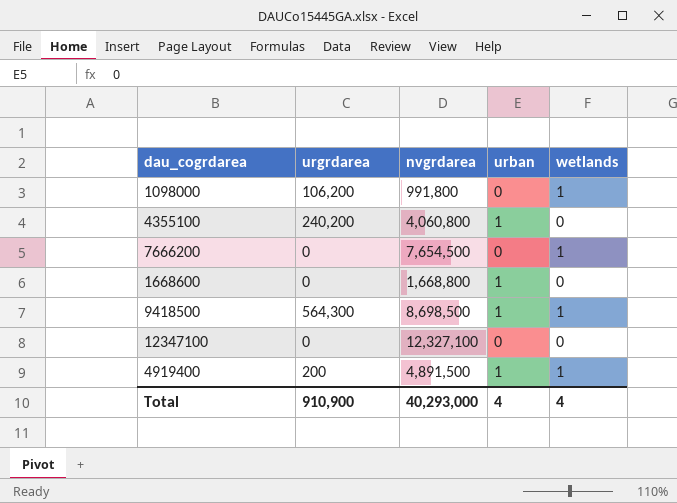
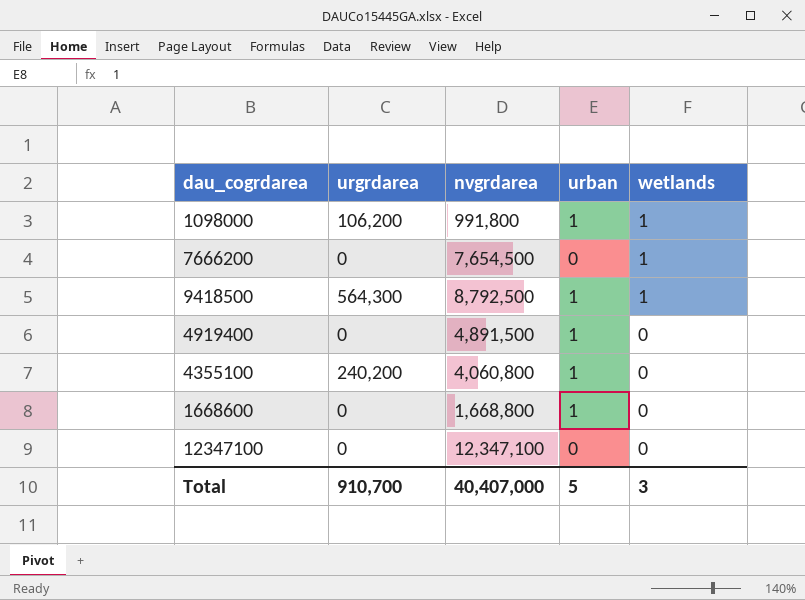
row order: none -> wetlands descending
1098000 | urban: 0 -> 1
9418500 | nvgrdarea: 8,698,500 -> 8,792,500
4919400 | urgrdarea: 200 -> 0
4919400 | wetlands: 1 -> 0
12347100 | nvgrdarea: 12,327,100 -> 12,347,100
Total | urgrdarea: 910,900 -> 910,700
Total | nvgrdarea: 40,293,000 -> 40,407,000
Total | urban: 4 -> 5
Total | wetlands: 4 -> 3

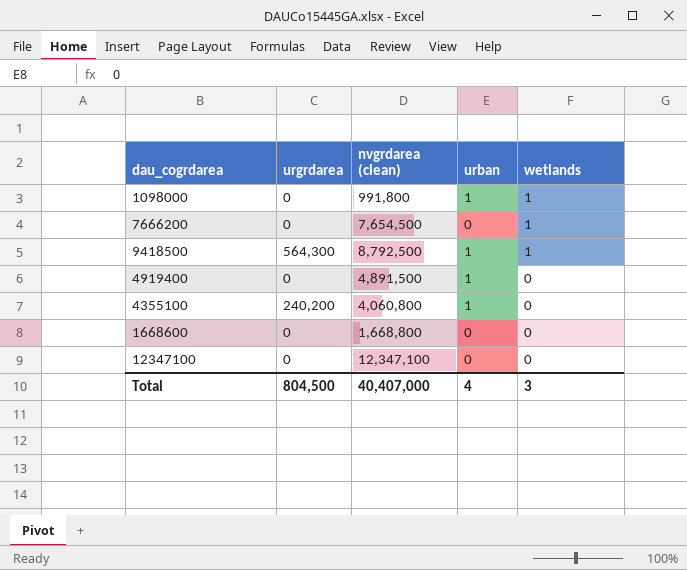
column name: nvgrdarea -> nvgrdarea (clean)
1098000 | urgrdarea: 106,200 -> 0
1668600 | urban: 1 -> 0
Total | urgrdarea: 910,700 -> 804,500
Total | urban: 5 -> 4

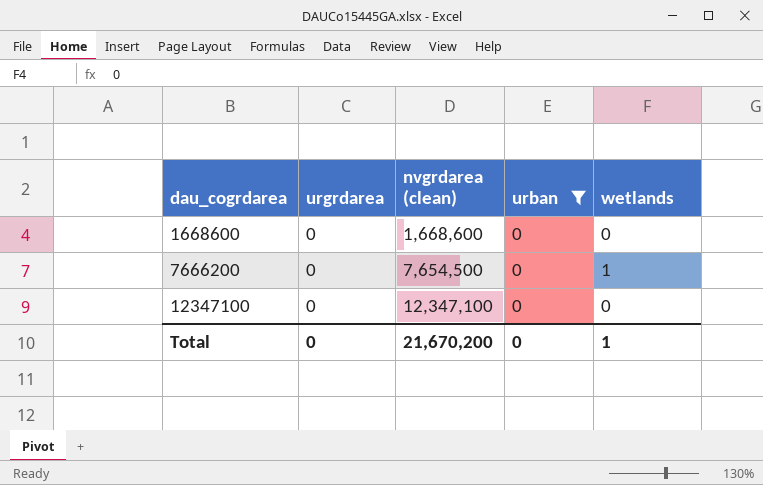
filter: none -> urban = 0
row order: wetlands descending -> dau_cogrdarea ascending
1668600 | nvgrdarea (clean): 1,668,800 -> 1,668,600
Total | urgrdarea: 804,500 -> 0
Total | nvgrdarea (clean): 40,407,000 -> 21,670,200
Total | urban: 4 -> 0
Total | wetlands: 3 -> 1

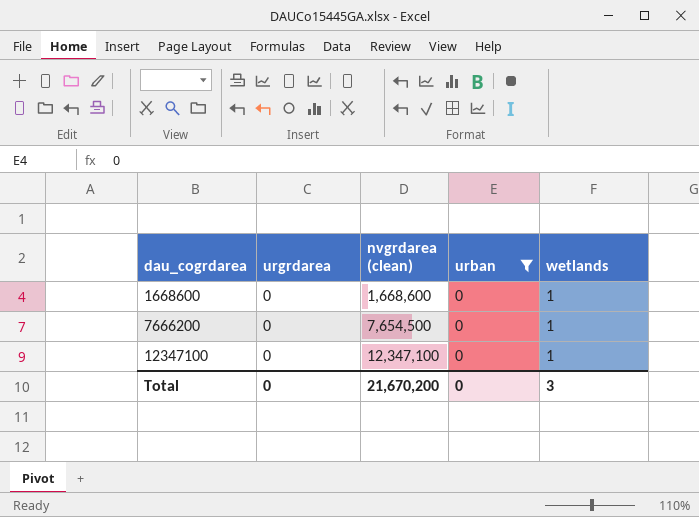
1668600 | wetlands: 0 -> 1
12347100 | wetlands: 0 -> 1
Total | wetlands: 1 -> 3

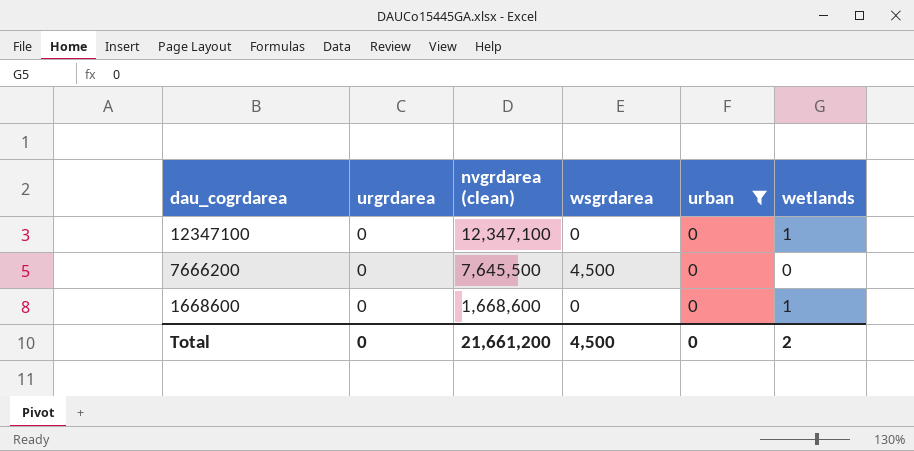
row order: dau_cogrdarea ascending -> dau_cogrdarea descending
column wsgrdarea | position: none -> 4
7666200 | nvgrdarea (clean): 7,654,500 -> 7,645,500
7666200 | wetlands: 1 -> 0
Total | nvgrdarea (clean): 21,670,200 -> 21,661,200
Total | wetlands: 3 -> 2

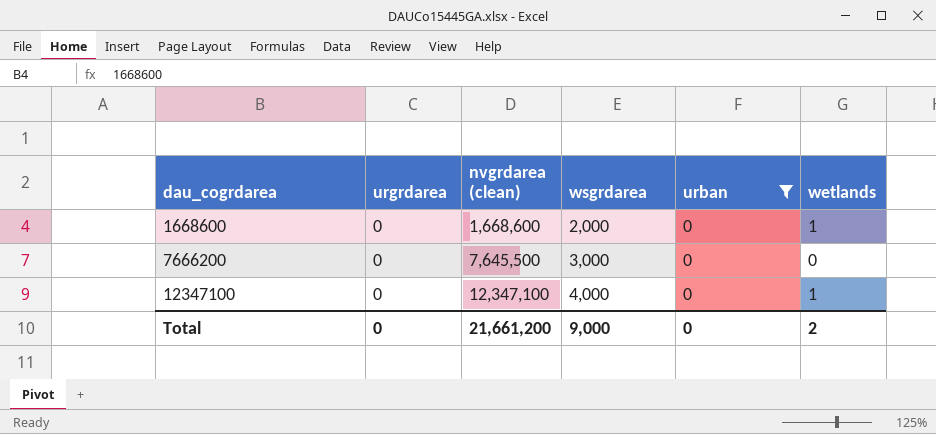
row order: dau_cogrdarea descending -> dau_cogrdarea ascending
1668600 | wsgrdarea: 0 -> 2,000
7666200 | wsgrdarea: 4,500 -> 3,000
12347100 | wsgrdarea: 0 -> 4,000
Total | wsgrdarea: 4,500 -> 9,000

